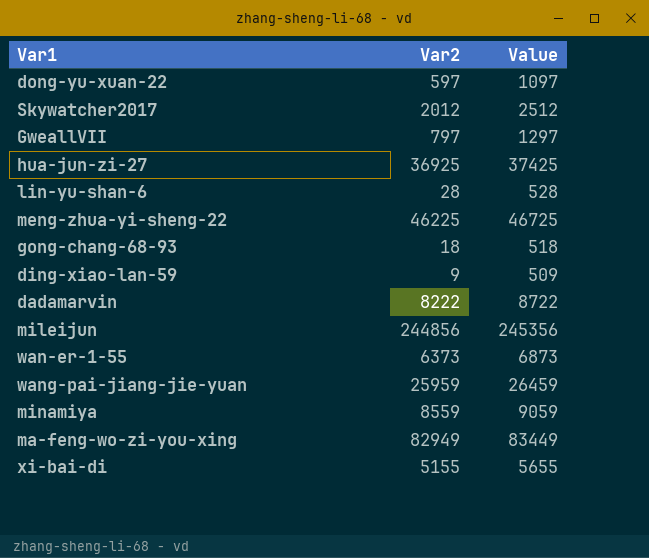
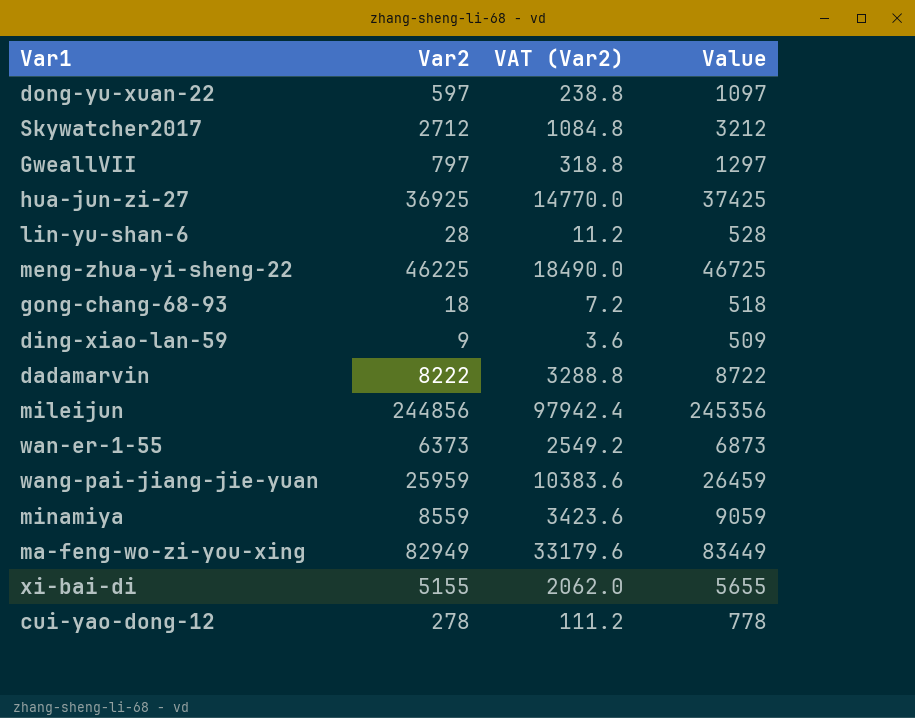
column VAT (Var2) | formula: none -> [Var2] * 0.4
Skywatcher2017 | Var2: 2012 -> 2712
Skywatcher2017 | Value: 2512 -> 3212
row cui-yao-dong-12: none -> 278 | 111.2 | 778

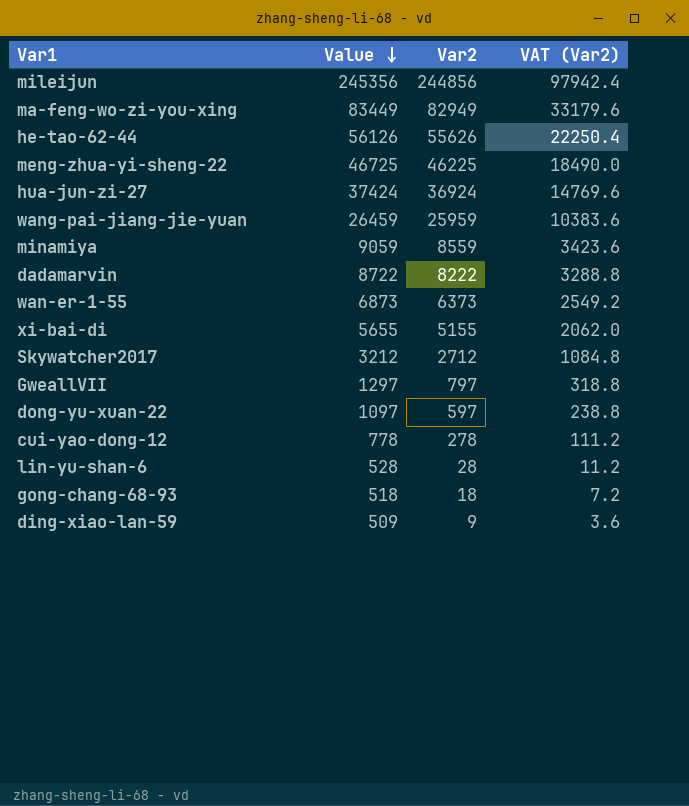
row order: none -> Value descending
column Value | position: 4 -> 2
row he-tao-62-44: none -> 56126 | 55626 | 22250.4
hua-jun-zi-27 | Value: 37425 -> 37424
hua-jun-zi-27 | Var2: 36925 -> 36924
hua-jun-zi-27 | VAT (Var2): 14770.0 -> 14769.6

